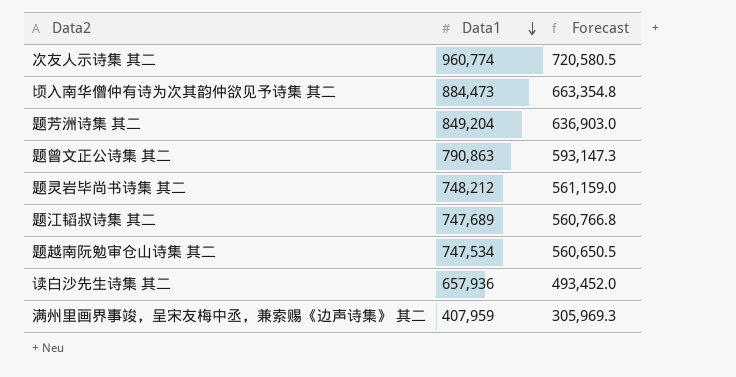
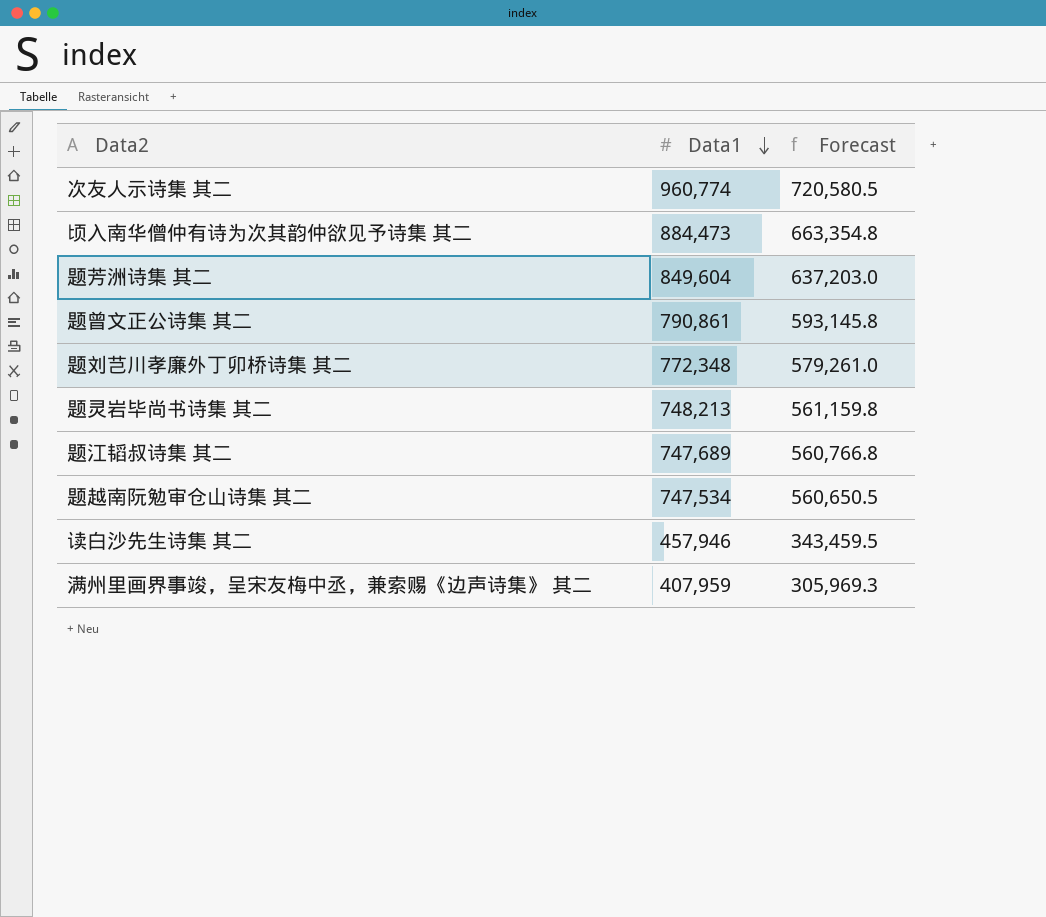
题芳洲诗集 其二 | Data1: 849,204 -> 849,604
题芳洲诗集 其二 | Forecast: 636,903.0 -> 637,203.0
题曾文正公诗集 其二 | Data1: 790,863 -> 790,861
题曾文正公诗集 其二 | Forecast: 593,147.3 -> 593,145.8
row 题刘芑川孝廉外丁卯桥诗集 其二: none -> 772,348 | 579,261.0
题灵岩毕尚书诗集 其二 | Data1: 748,212 -> 748,213
题灵岩毕尚书诗集 其二 | Forecast: 561,159.0 -> 561,159.8
读白沙先生诗集 其二 | Data1: 657,936 -> 457,946
读白沙先生诗集 其二 | Forecast: 493,452.0 -> 343,459.5

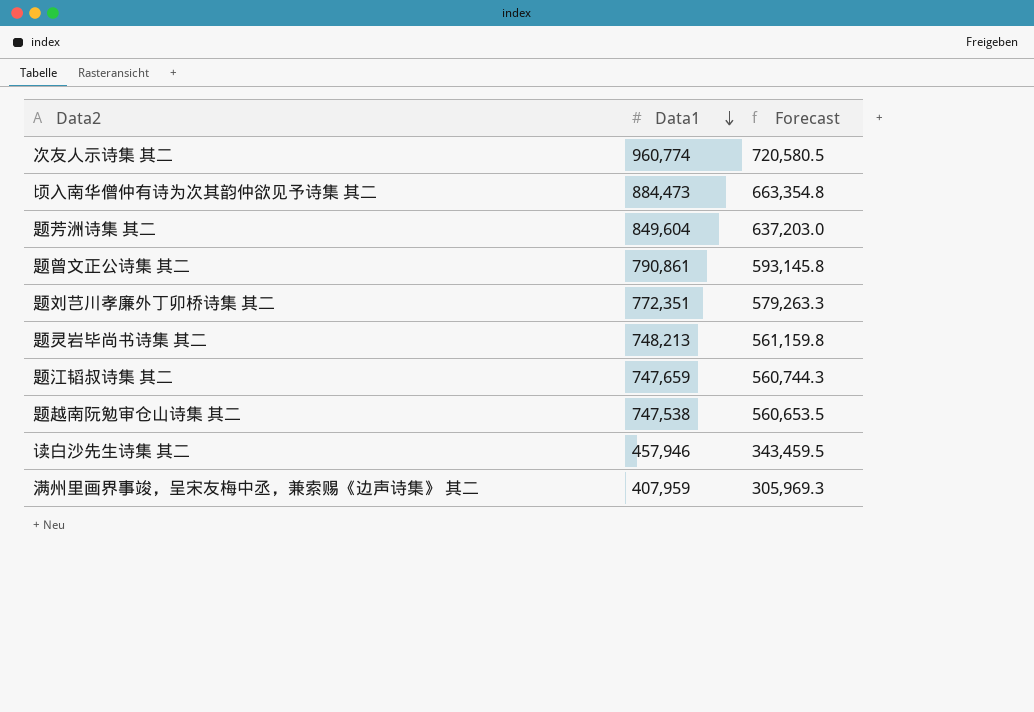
题刘芑川孝廉外丁卯桥诗集 其二 | Data1: 772,348 -> 772,351
题刘芑川孝廉外丁卯桥诗集 其二 | Forecast: 579,261.0 -> 579,263.3
题江韬叔诗集 其二 | Data1: 747,689 -> 747,659
题江韬叔诗集 其二 | Forecast: 560,766.8 -> 560,744.3
题越南阮勉审仓山诗集 其二 | Data1: 747,534 -> 747,538
题越南阮勉审仓山诗集 其二 | Forecast: 560,650.5 -> 560,653.5

